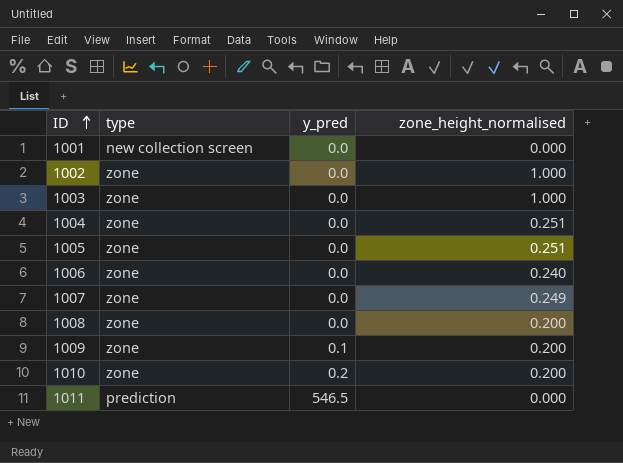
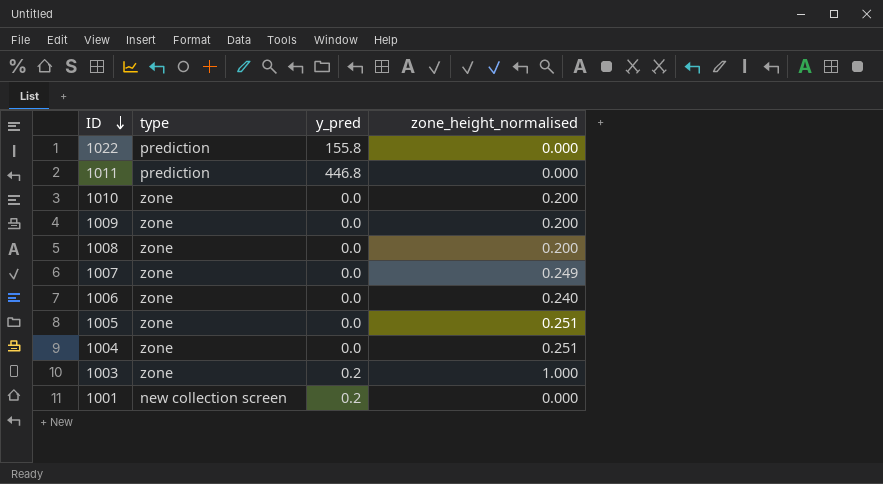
row order: ID ascending -> ID descending
row 1002: zone | 0.0 | 1.000 -> none
row 1022: none -> prediction | 155.8 | 0.000
1011 | y_pred: 546.5 -> 446.8
1010 | y_pred: 0.2 -> 0.0
1009 | y_pred: 0.1 -> 0.0
1003 | y_pred: 0.0 -> 0.2
1001 | y_pred: 0.0 -> 0.2

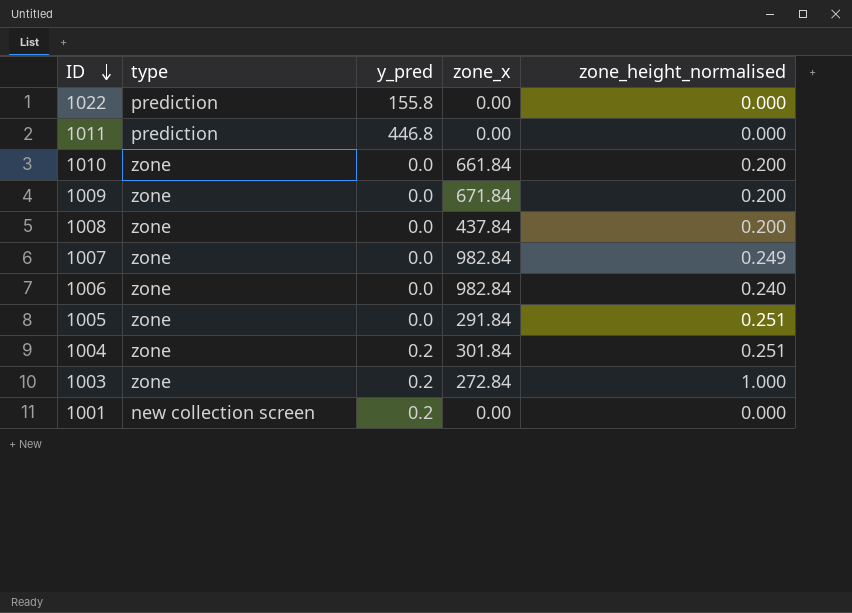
column zone_x | position: none -> 4
1004 | y_pred: 0.0 -> 0.2

